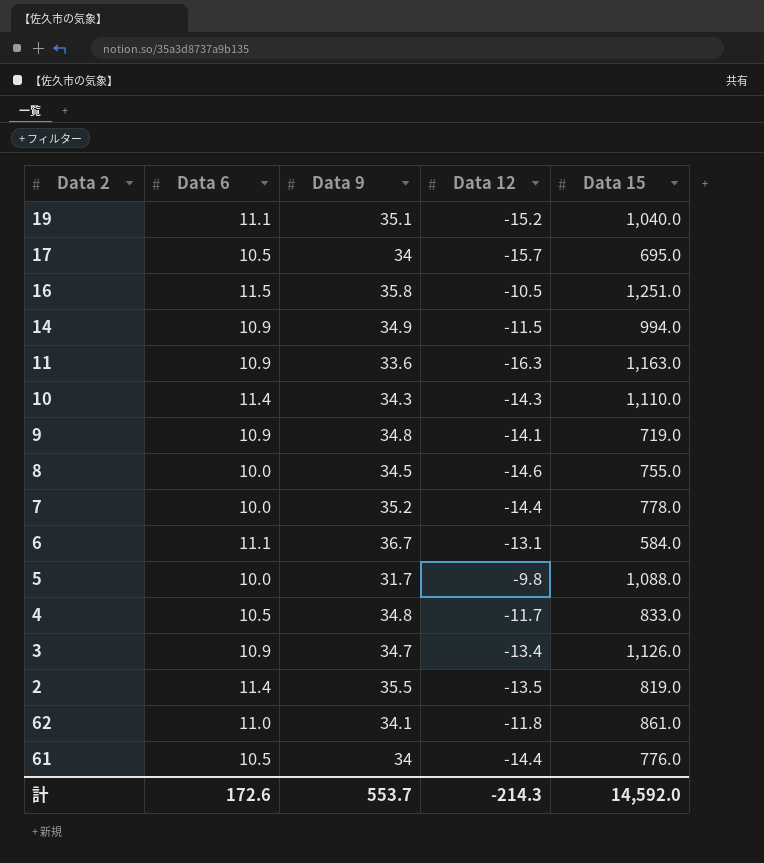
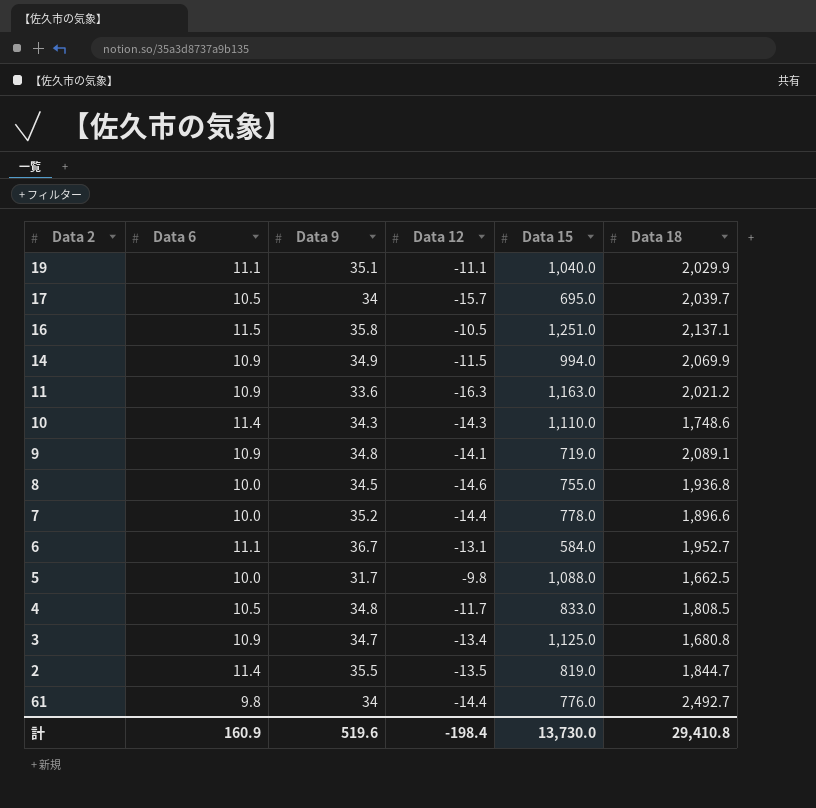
column Data 18 | position: none -> 6
row 62: 11.0 | 34.1 | -11.8 | 861.0 -> none
19 | Data 12: -15.2 -> -11.1
3 | Data 15: 1,126.0 -> 1,125.0
61 | Data 6: 10.5 -> 9.8
計 | Data 6: 172.6 -> 160.9
計 | Data 9: 553.7 -> 519.6
計 | Data 12: -214.3 -> -198.4
計 | Data 15: 14,592.0 -> 13,730.0

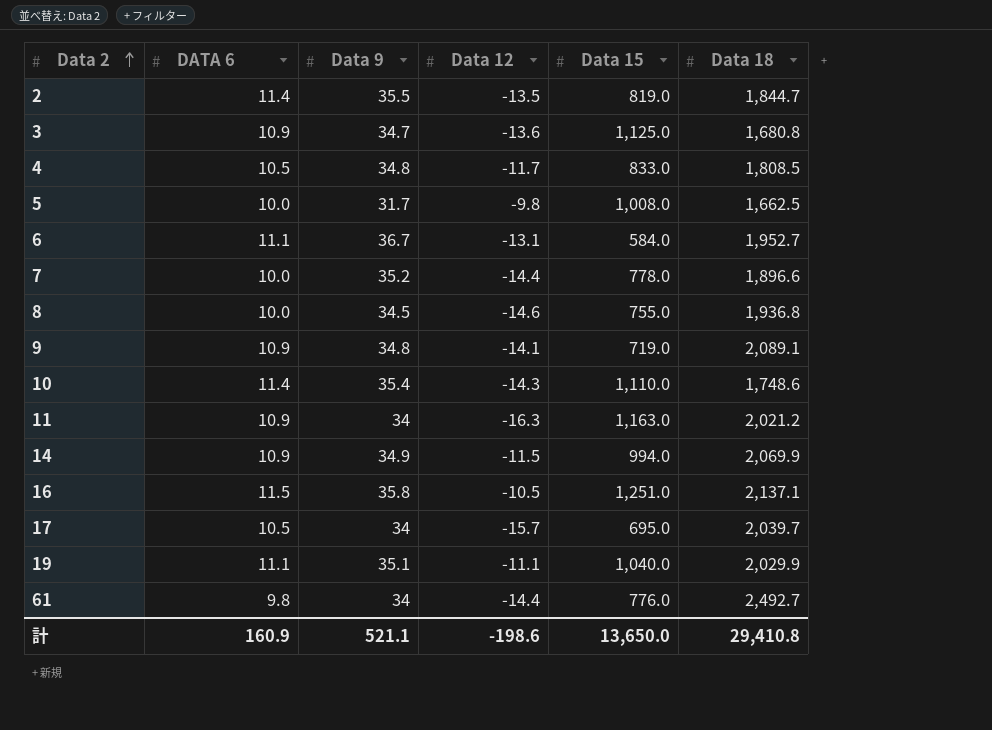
row order: none -> Data 2 ascending
column name: Data 6 -> DATA 6
3 | Data 12: -13.4 -> -13.6
5 | Data 15: 1,088.0 -> 1,008.0
10 | Data 9: 34.3 -> 35.4
11 | Data 9: 33.6 -> 34
計 | Data 9: 519.6 -> 521.1
計 | Data 12: -198.4 -> -198.6
計 | Data 15: 13,730.0 -> 13,650.0

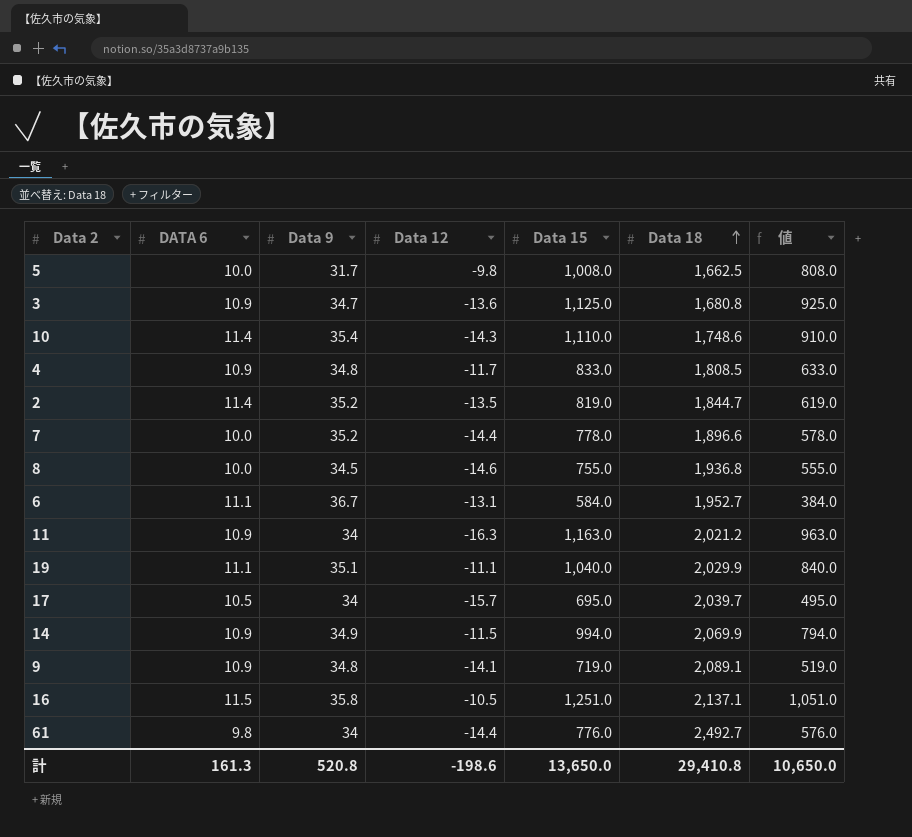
row order: Data 2 ascending -> Data 18 ascending
column 値 | formula: none -> [Data 15] - 200
4 | DATA 6: 10.5 -> 10.9
2 | Data 9: 35.5 -> 35.2
計 | DATA 6: 160.9 -> 161.3
計 | Data 9: 521.1 -> 520.8

